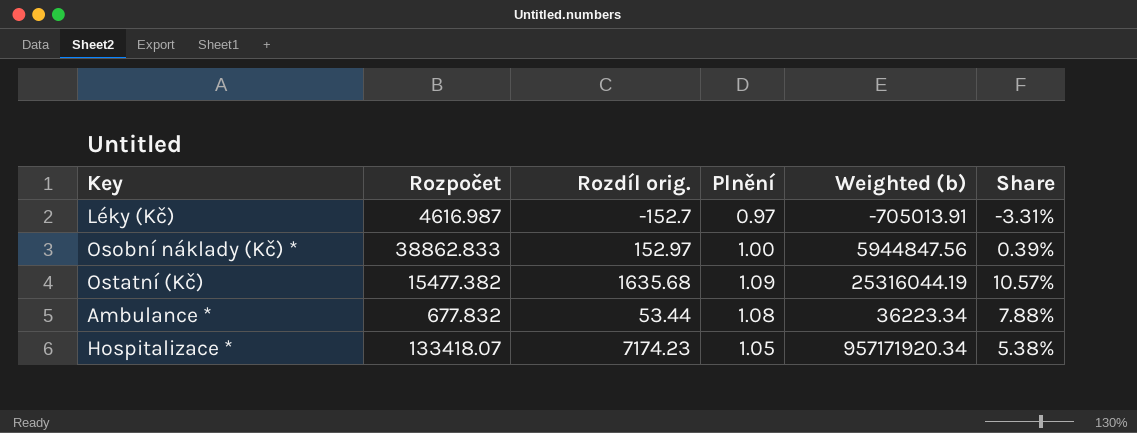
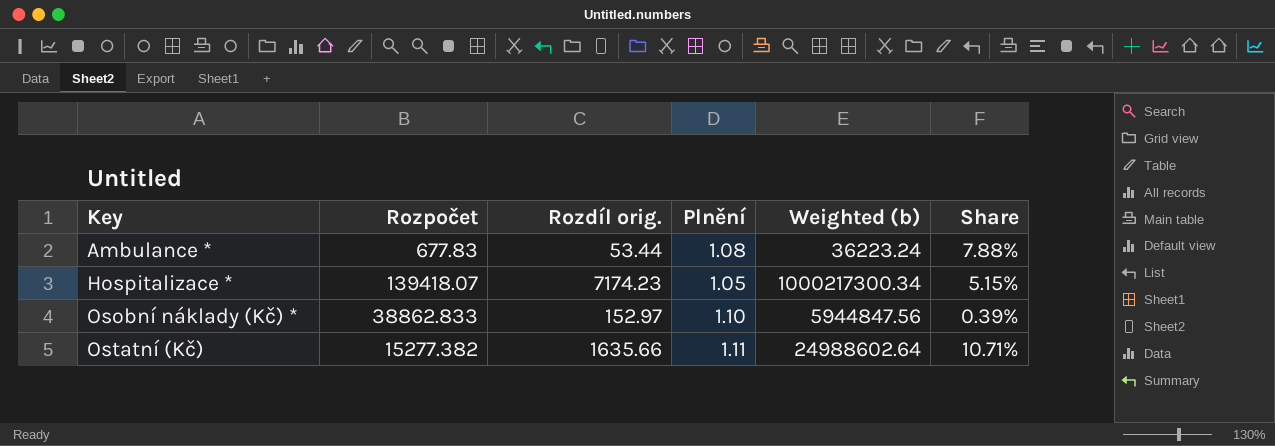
row order: none -> Key ascending
row Léky (Kč): 4616.987 | -152.7 | 0.97 | -705013.91 | -3.31% -> none
Ambulance * | Rozpočet: 677.832 -> 677.83
Ambulance * | Weighted (b): 36223.34 -> 36223.24
Hospitalizace * | Rozpočet: 133418.07 -> 139418.07
Hospitalizace * | Weighted (b): 957171920.34 -> 1000217300.34
Hospitalizace * | Share: 5.38% -> 5.15%
Osobní náklady (Kč) * | Plnění: 1.00 -> 1.10
Ostatní (Kč) | Rozpočet: 15477.382 -> 15277.382
Ostatní (Kč) | Rozdíl orig.: 1635.68 -> 1635.66
Ostatní (Kč) | Plnění: 1.09 -> 1.11
Ostatní (Kč) | Weighted (b): 25316044.19 -> 24988602.64
Ostatní (Kč) | Share: 10.57% -> 10.71%

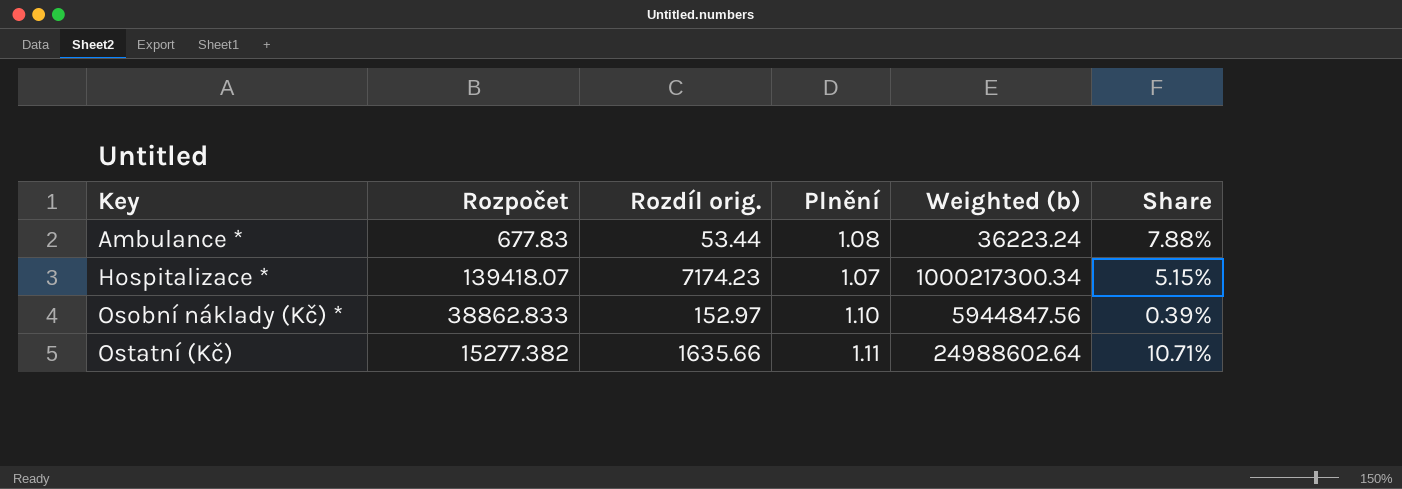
Hospitalizace * | Plnění: 1.05 -> 1.07

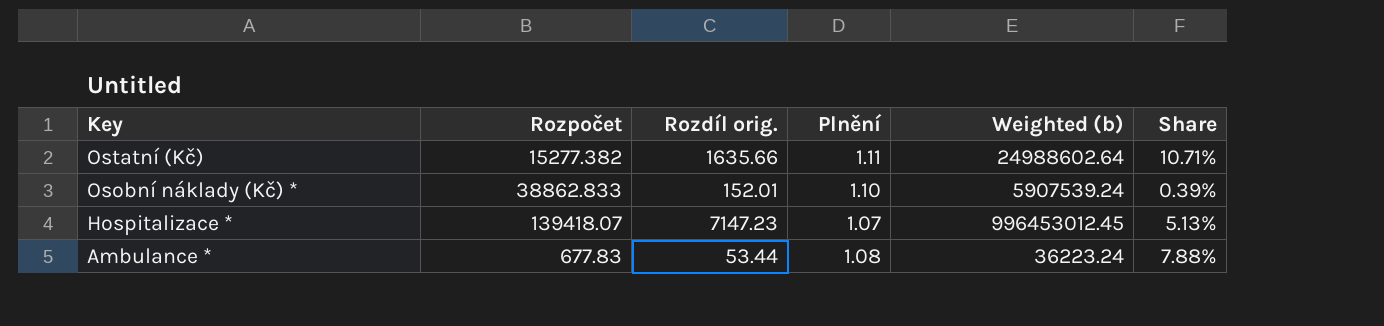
row order: Key ascending -> Key descending
Osobní náklady (Kč) * | Rozdíl orig.: 152.97 -> 152.01
Osobní náklady (Kč) * | Weighted (b): 5944847.56 -> 5907539.24
Hospitalizace * | Rozdíl orig.: 7174.23 -> 7147.23
Hospitalizace * | Weighted (b): 1000217300.34 -> 996453012.45
Hospitalizace * | Share: 5.15% -> 5.13%

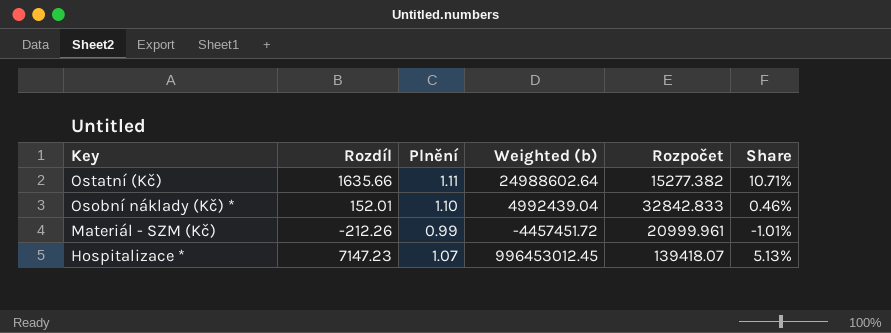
column name: Rozdíl orig. -> Rozdíl
column Rozpočet | position: 2 -> 5
row Ambulance *: 677.83 | 53.44 | 1.08 | 36223.24 | 7.88% -> none
Osobní náklady (Kč) * | Weighted (b): 5907539.24 -> 4992439.04
Osobní náklady (Kč) * | Rozpočet: 38862.833 -> 32842.833
Osobní náklady (Kč) * | Share: 0.39% -> 0.46%
row Materiál - SZM (Kč): none -> -212.26 | 0.99 | -4457451.72 | 20999.961 | -1.01%

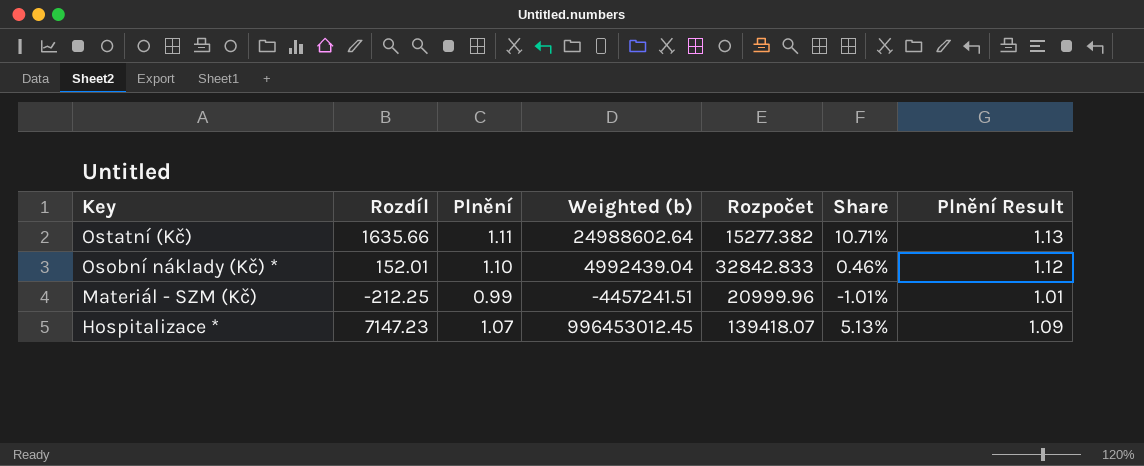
column Plnění Result | formula: none -> [Plnění] * 1.02
Materiál - SZM (Kč) | Rozdíl: -212.26 -> -212.25
Materiál - SZM (Kč) | Weighted (b): -4457451.72 -> -4457241.51
Materiál - SZM (Kč) | Rozpočet: 20999.961 -> 20999.96

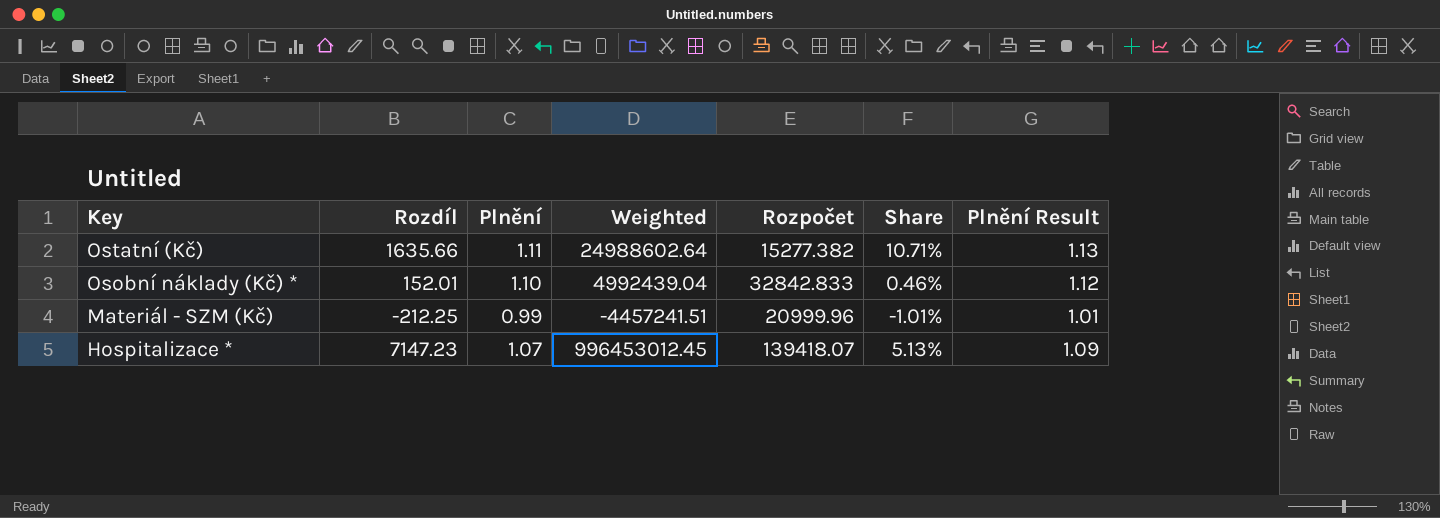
column name: Weighted (b) -> Weighted

